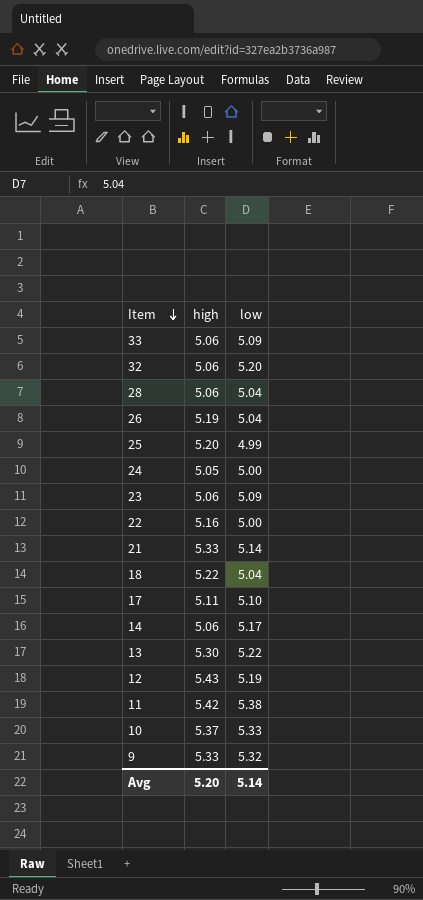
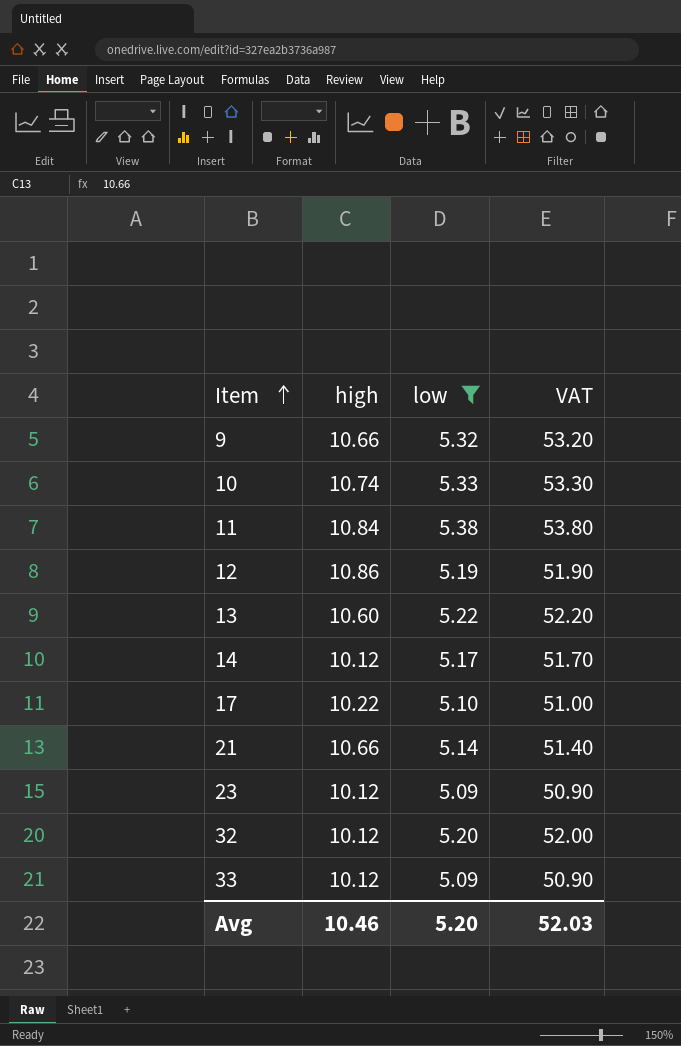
filter: none -> low >= 5.09
row order: Item descending -> Item ascending
column VAT | formula: none -> [low] * 10
9 | high: 5.33 -> 10.66
10 | high: 5.37 -> 10.74
11 | high: 5.42 -> 10.84
12 | high: 5.43 -> 10.86
13 | high: 5.30 -> 10.60
14 | high: 5.06 -> 10.12
17 | high: 5.11 -> 10.22
21 | high: 5.33 -> 10.66
23 | high: 5.06 -> 10.12
32 | high: 5.06 -> 10.12
33 | high: 5.06 -> 10.12
Avg | high: 5.20 -> 10.46
Avg | low: 5.14 -> 5.20

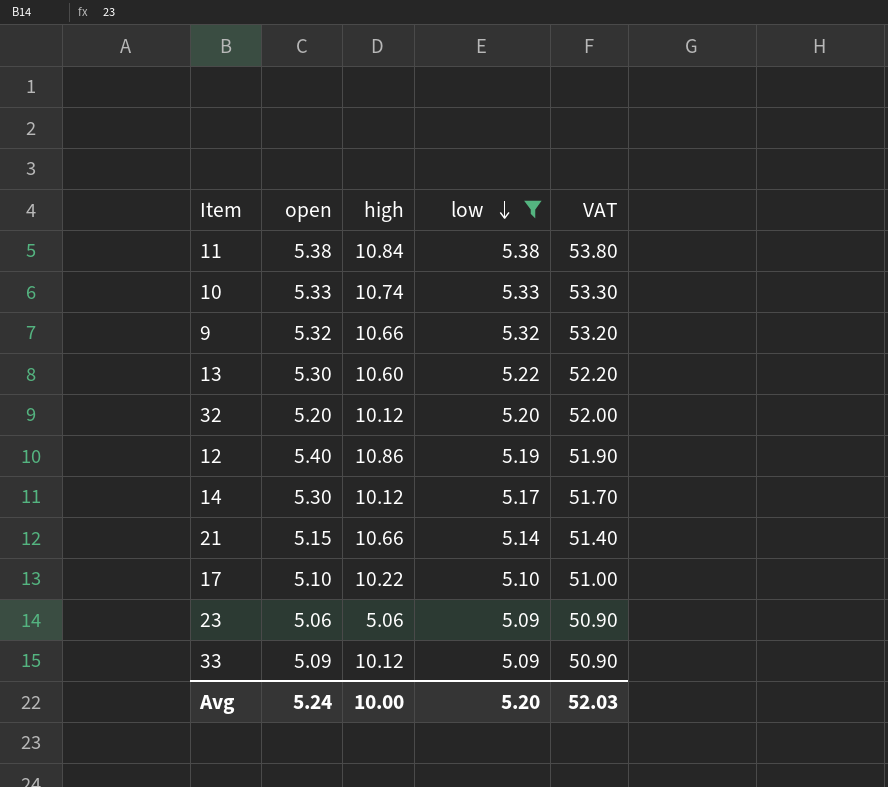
row order: Item ascending -> low descending
column open | position: none -> 2
23 | high: 10.12 -> 5.06
Avg | high: 10.46 -> 10.00

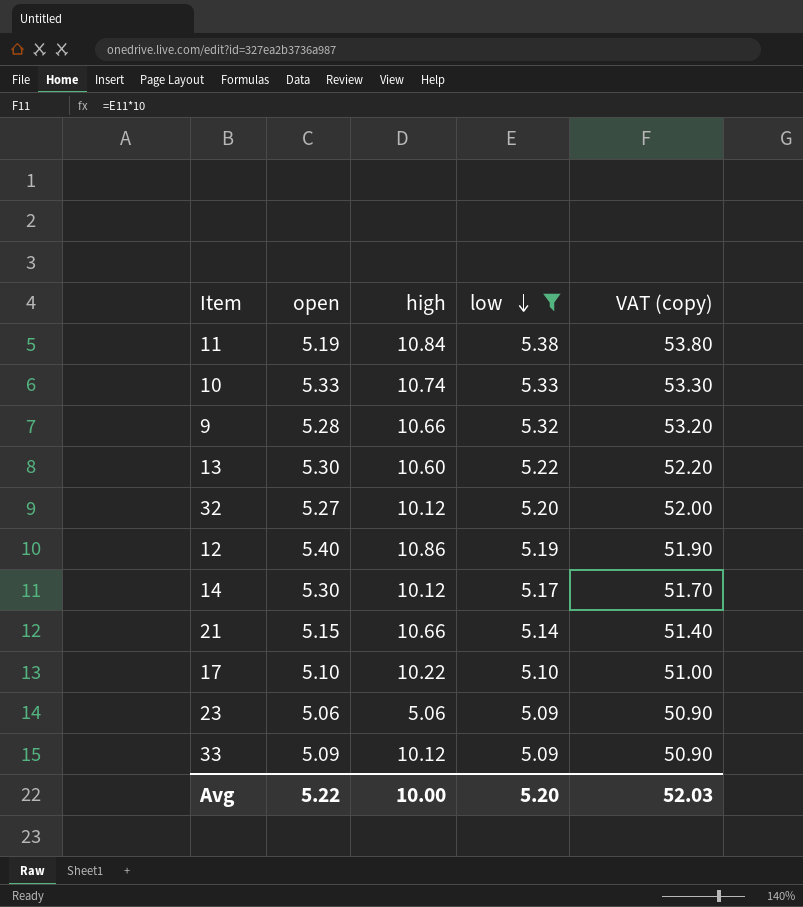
column name: VAT -> VAT (copy)
11 | open: 5.38 -> 5.19
9 | open: 5.32 -> 5.28
32 | open: 5.20 -> 5.27
Avg | open: 5.24 -> 5.22

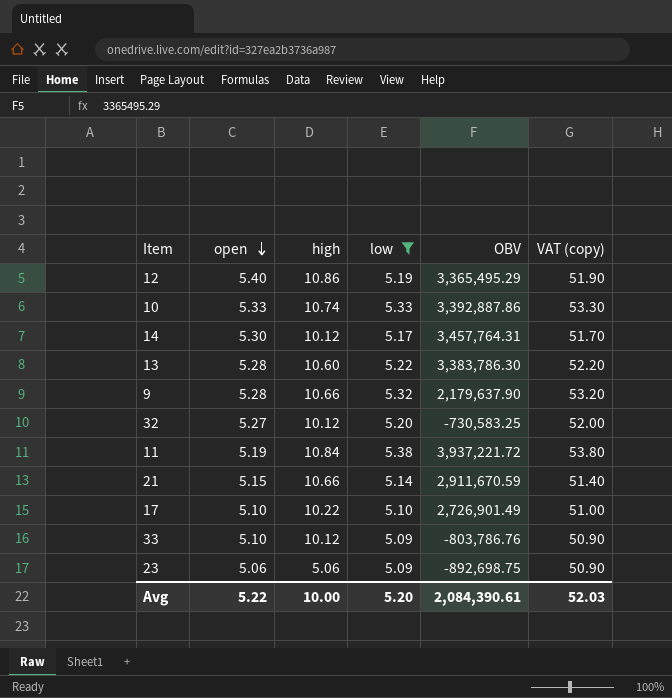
row order: low descending -> open descending
column OBV | position: none -> 5
13 | open: 5.30 -> 5.28
33 | open: 5.09 -> 5.10

